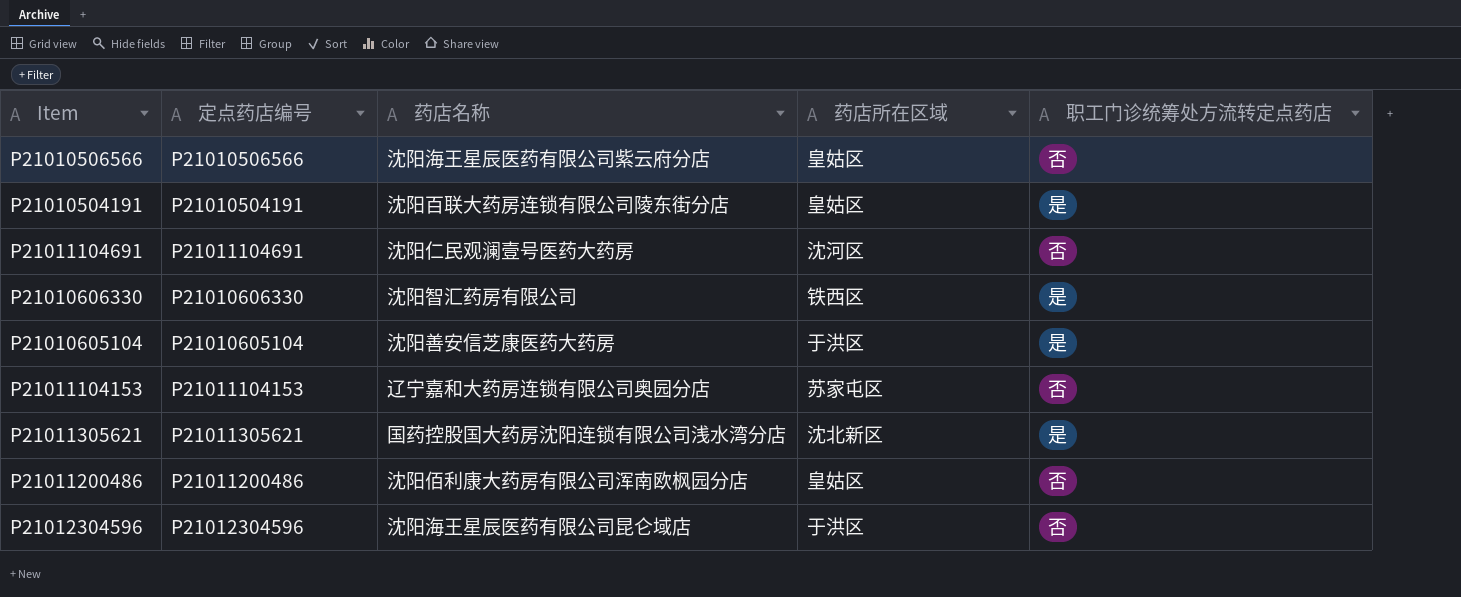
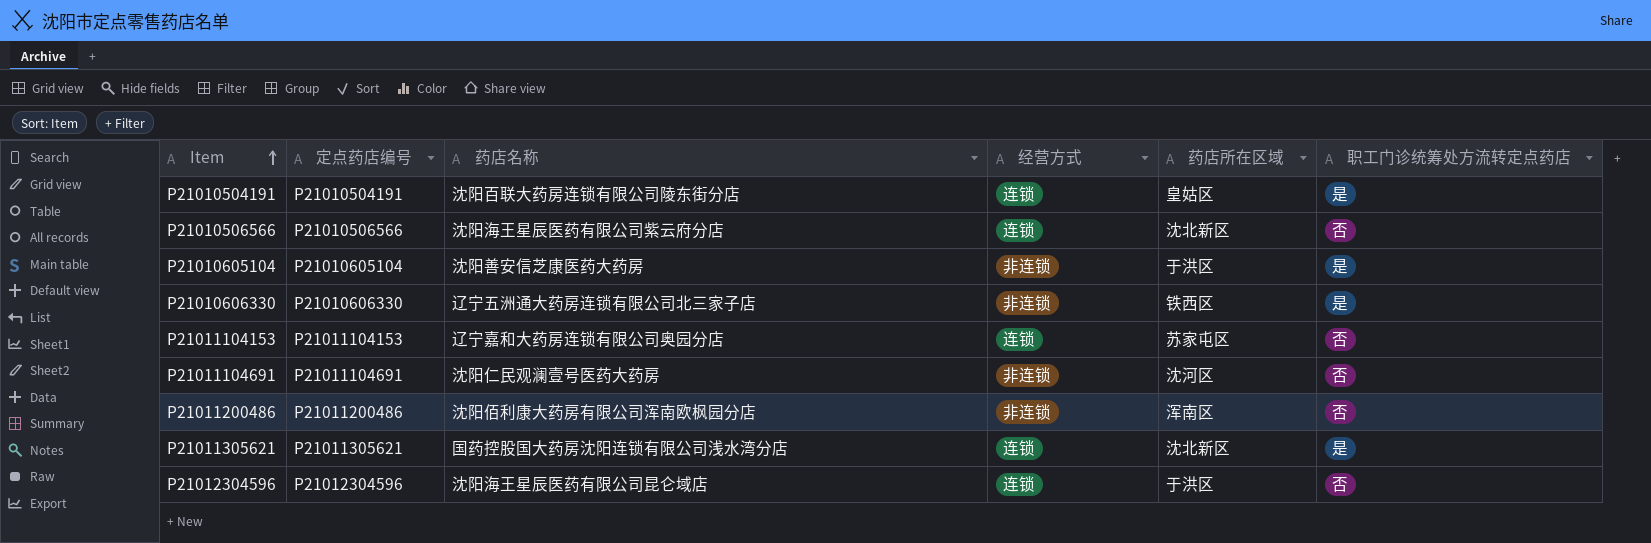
row order: none -> Item ascending
column 经营方式 | position: none -> 4
P21010506566 | 药店所在区域: 皇姑区 -> 沈北新区
P21010606330 | 药店名称: 沈阳智汇药房有限公司 -> 辽宁五洲通大药房连锁有限公司北三家子店
P21011200486 | 药店所在区域: 皇姑区 -> 浑南区

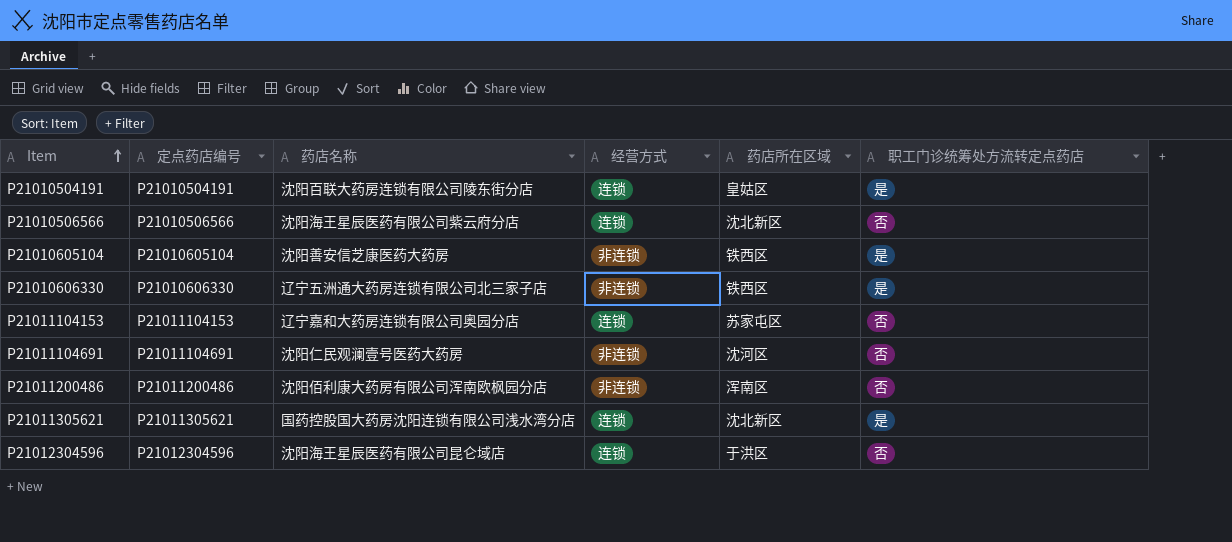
P21010605104 | 药店所在区域: 于洪区 -> 铁西区

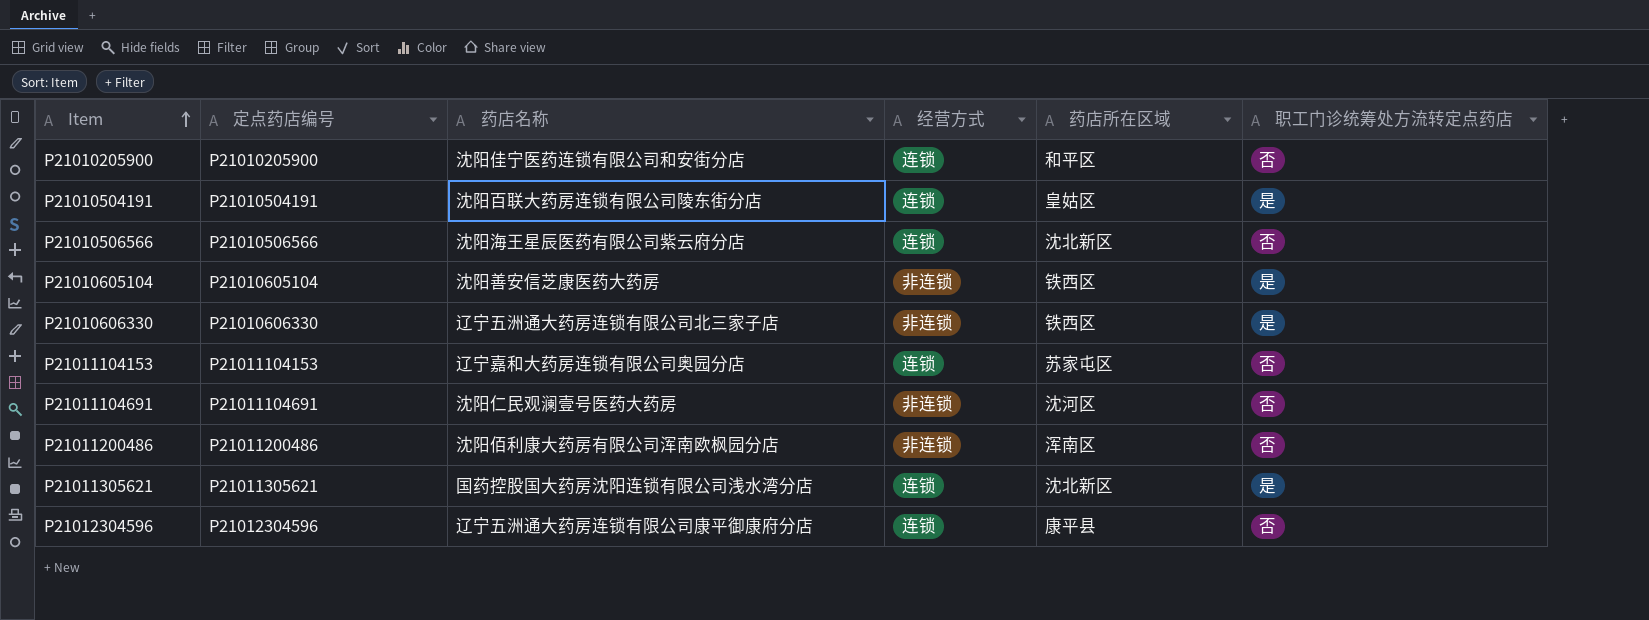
row P21010205900: none -> P21010205900 | 沈阳佳宁医药连锁有限公司和安街分店 | 连锁 | 和平区 | 否
P21012304596 | 药店名称: 沈阳海王星辰医药有限公司昆仑域店 -> 辽宁五洲通大药房连锁有限公司康平御康府分店
P21012304596 | 药店所在区域: 于洪区 -> 康平县

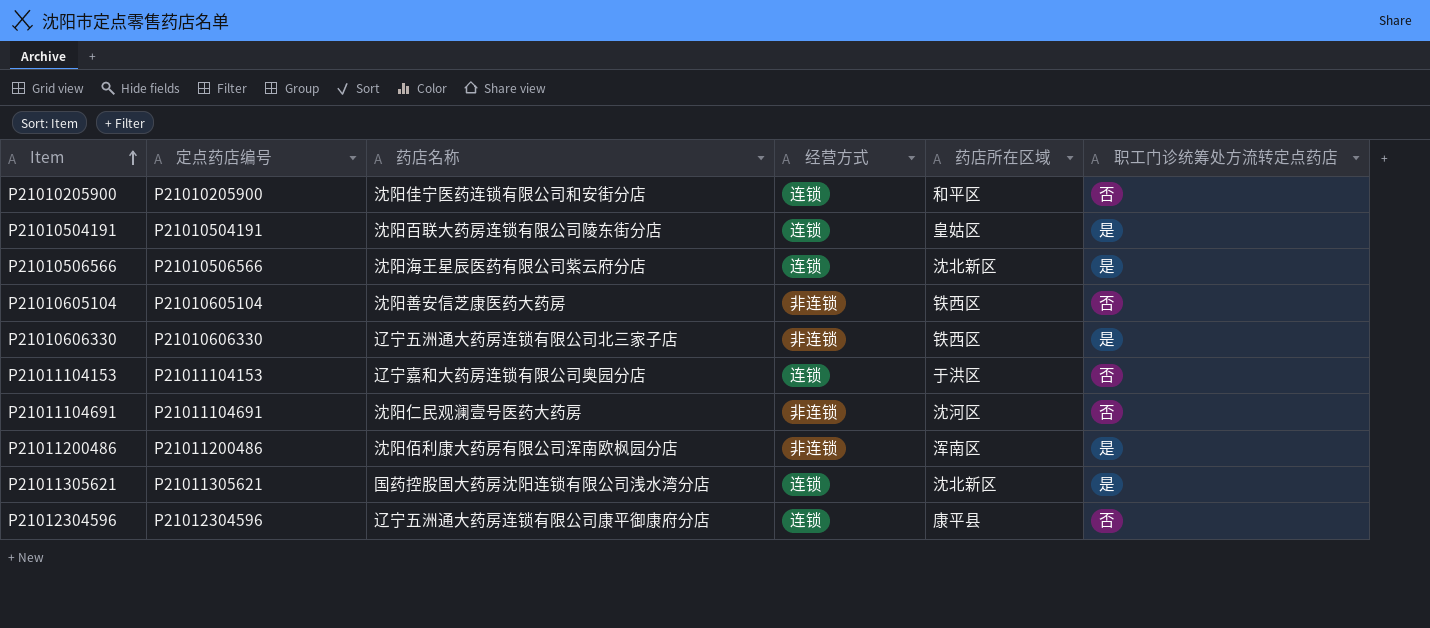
P21010506566 | 职工门诊统筹处方流转定点药店: 否 -> 是
P21010605104 | 职工门诊统筹处方流转定点药店: 是 -> 否
P21011104153 | 药店所在区域: 苏家屯区 -> 于洪区
P21011200486 | 职工门诊统筹处方流转定点药店: 否 -> 是

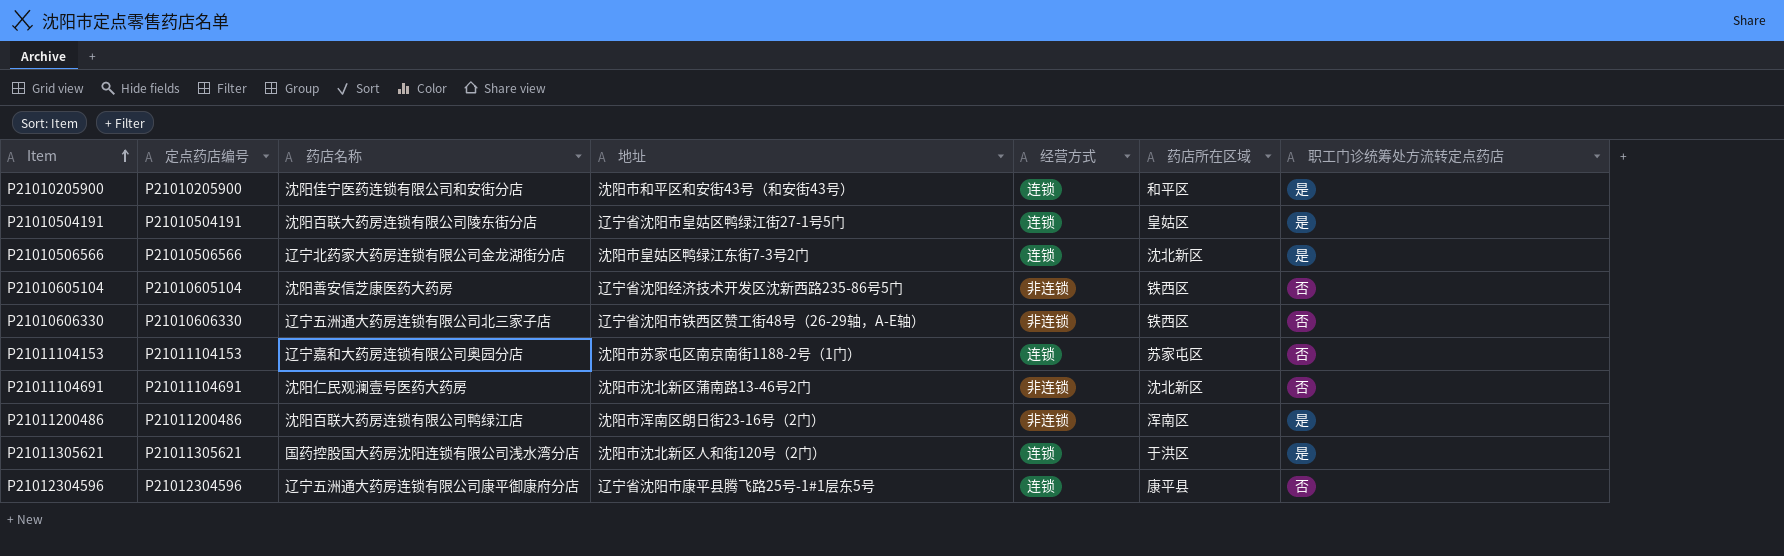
column 地址 | position: none -> 4
P21010205900 | 职工门诊统筹处方流转定点药店: 否 -> 是
P21010506566 | 药店名称: 沈阳海王星辰医药有限公司紫云府分店 -> 辽宁北药家大药房连锁有限公司金龙湖街分店
P21010606330 | 职工门诊统筹处方流转定点药店: 是 -> 否
P21011104153 | 药店所在区域: 于洪区 -> 苏家屯区
P21011104691 | 药店所在区域: 沈河区 -> 沈北新区
P21011200486 | 药店名称: 沈阳佰利康大药房有限公司浑南欧枫园分店 -> 沈阳百联大药房连锁有限公司鸭绿江店
P21011305621 | 药店所在区域: 沈北新区 -> 于洪区

